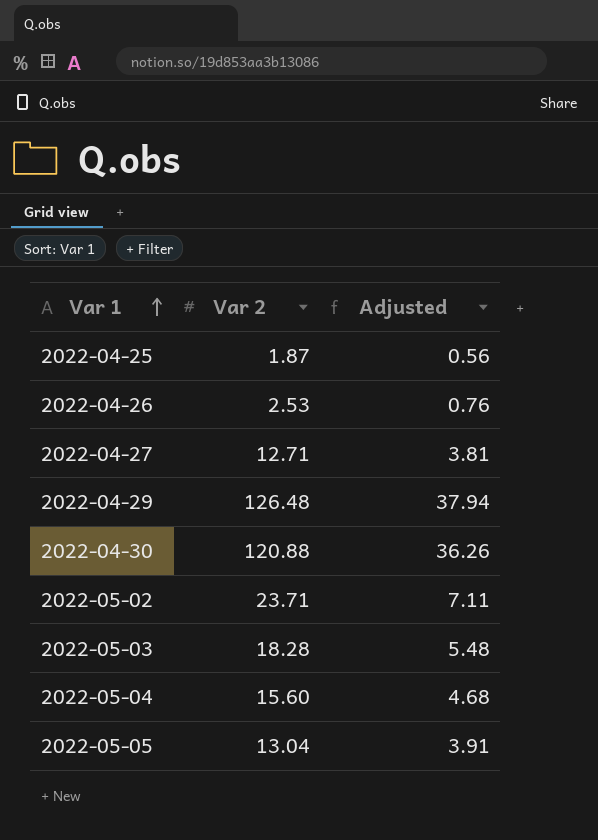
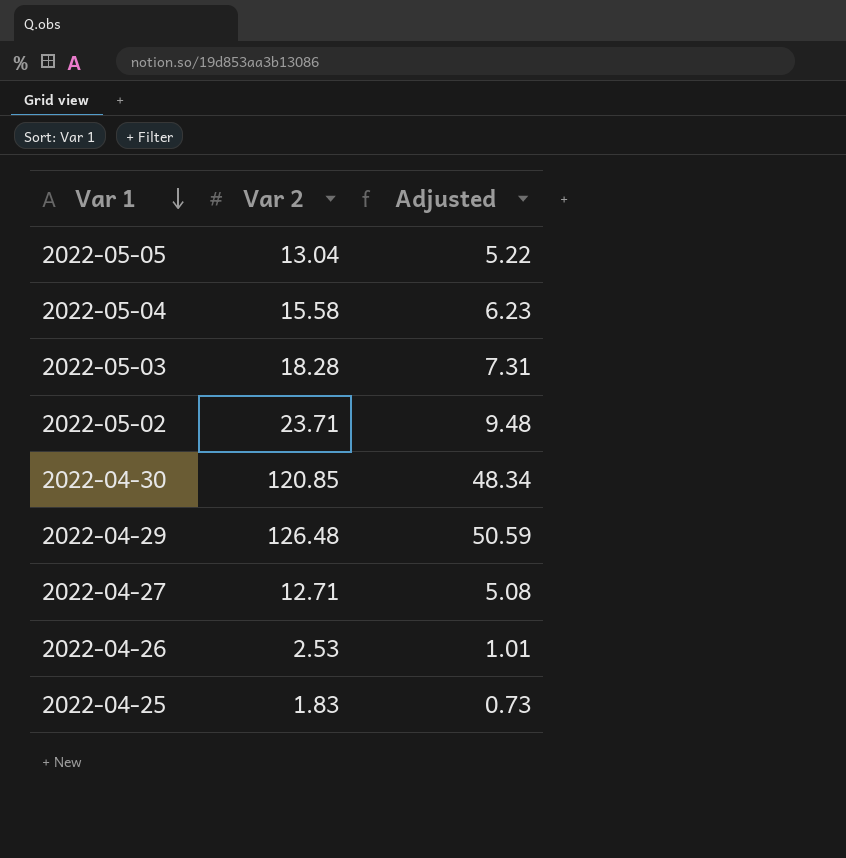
row order: Var 1 ascending -> Var 1 descending
column Adjusted | formula: [Var 2] * 0.3 -> [Var 2] * 0.4
2022-05-04 | Var 2: 15.60 -> 15.58
2022-04-30 | Var 2: 120.88 -> 120.85
2022-04-25 | Var 2: 1.87 -> 1.83

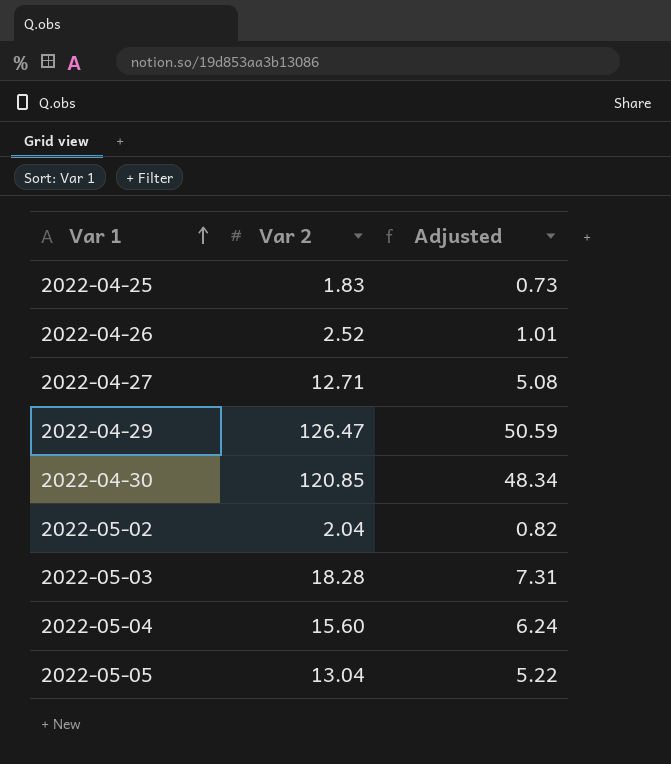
row order: Var 1 descending -> Var 1 ascending
2022-04-26 | Var 2: 2.53 -> 2.52
2022-04-29 | Var 2: 126.48 -> 126.47
2022-05-02 | Var 2: 23.71 -> 2.04
2022-05-02 | Adjusted: 9.48 -> 0.82
2022-05-04 | Var 2: 15.58 -> 15.60
2022-05-04 | Adjusted: 6.23 -> 6.24

